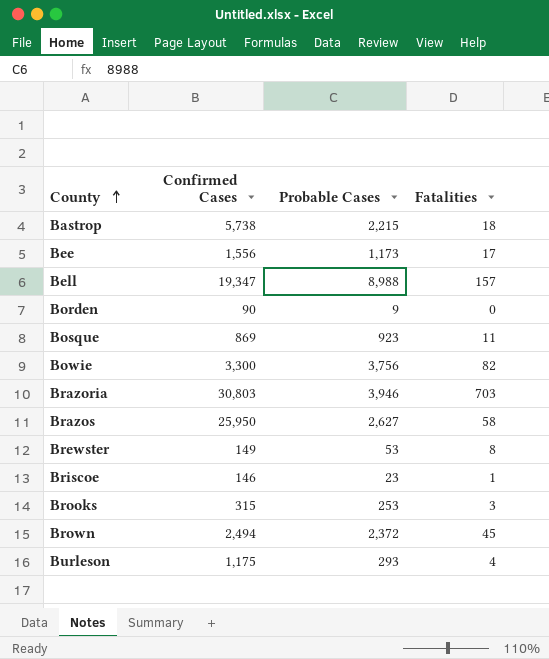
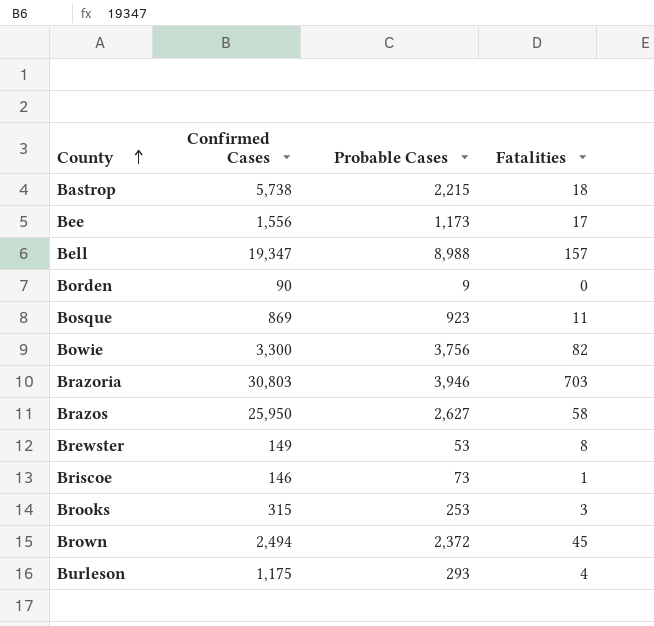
Briscoe | Probable Cases: 23 -> 73

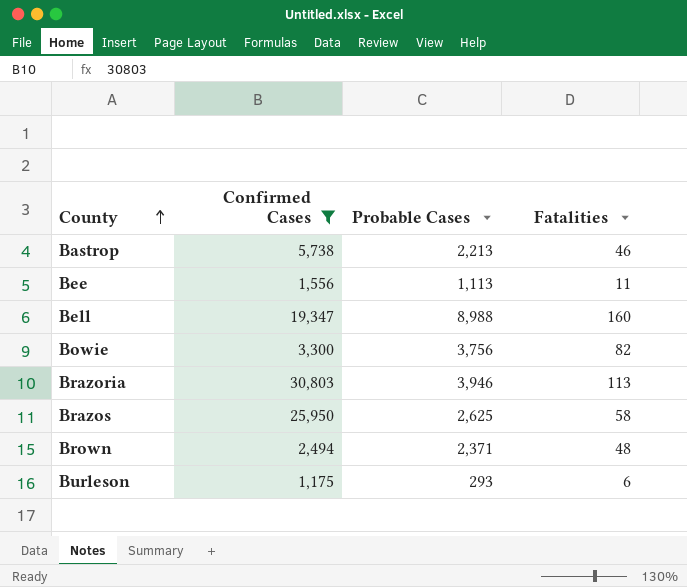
filter: none -> Confirmed Cases >= 1,175
Bastrop | Probable Cases: 2,215 -> 2,213
Bastrop | Fatalities: 18 -> 46
Bee | Probable Cases: 1,173 -> 1,113
Bee | Fatalities: 17 -> 11
Bell | Fatalities: 157 -> 160
Brazoria | Fatalities: 703 -> 113
Brazos | Probable Cases: 2,627 -> 2,625
Brown | Probable Cases: 2,372 -> 2,371
Brown | Fatalities: 45 -> 48
Burleson | Fatalities: 4 -> 6

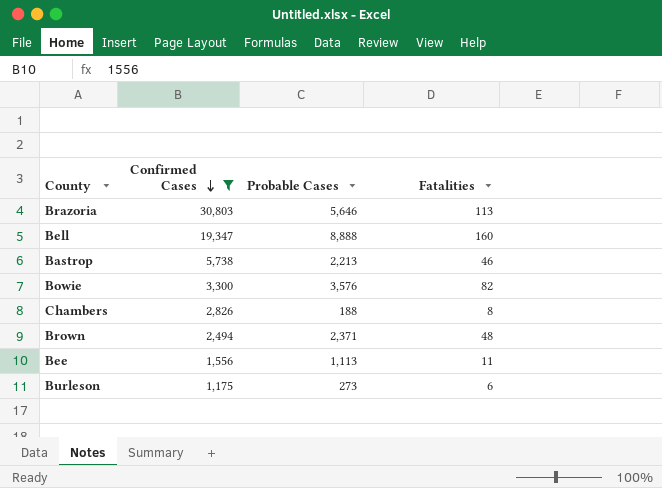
row order: County ascending -> Confirmed Cases descending
row Brazos: 25,950 | 2,625 | 58 -> none
Brazoria | Probable Cases: 3,946 -> 5,646
Bell | Probable Cases: 8,988 -> 8,888
Bowie | Probable Cases: 3,756 -> 3,576
row Chambers: none -> 2,826 | 188 | 8
Burleson | Probable Cases: 293 -> 273

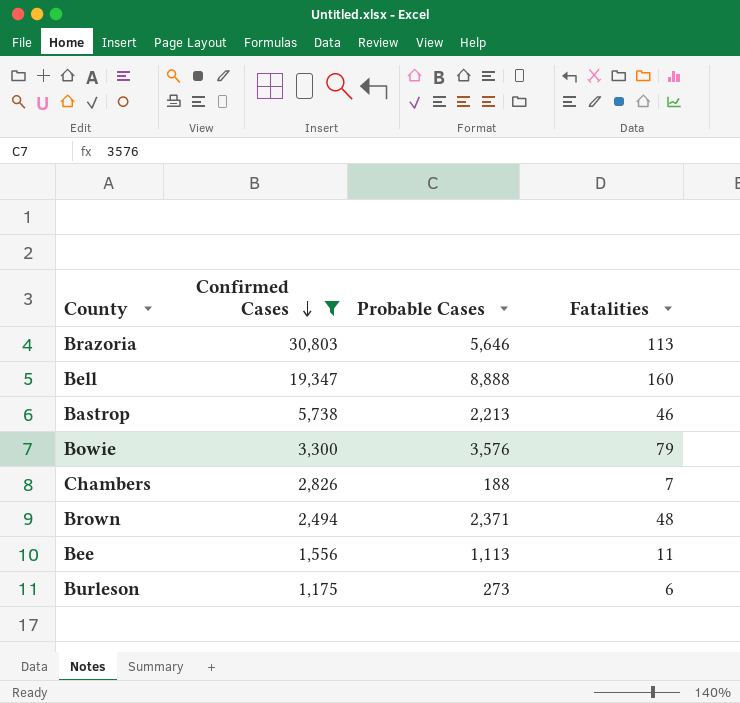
Bowie | Fatalities: 82 -> 79
Chambers | Fatalities: 8 -> 7

